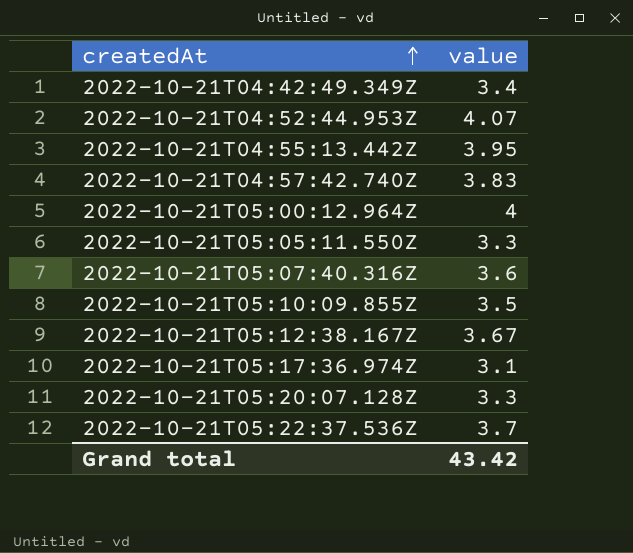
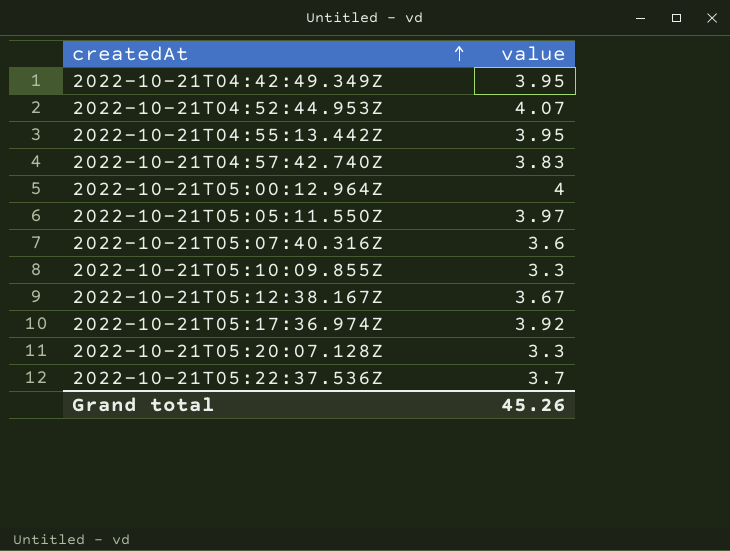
2022-10-21T04:42:49.349Z | value: 3.4 -> 3.95
2022-10-21T05:05:11.550Z | value: 3.3 -> 3.97
2022-10-21T05:10:09.855Z | value: 3.5 -> 3.3
2022-10-21T05:17:36.974Z | value: 3.1 -> 3.92
Grand total | value: 43.42 -> 45.26

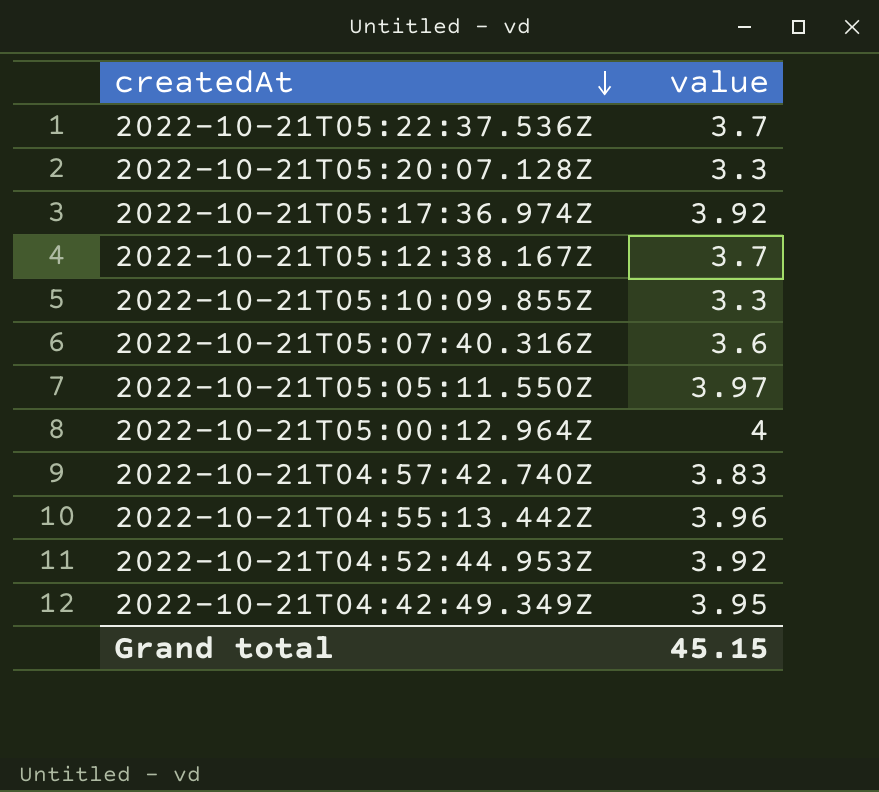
row order: createdAt ascending -> createdAt descending
2022-10-21T05:12:38.167Z | value: 3.67 -> 3.7
2022-10-21T04:55:13.442Z | value: 3.95 -> 3.96
2022-10-21T04:52:44.953Z | value: 4.07 -> 3.92
Grand total | value: 45.26 -> 45.15

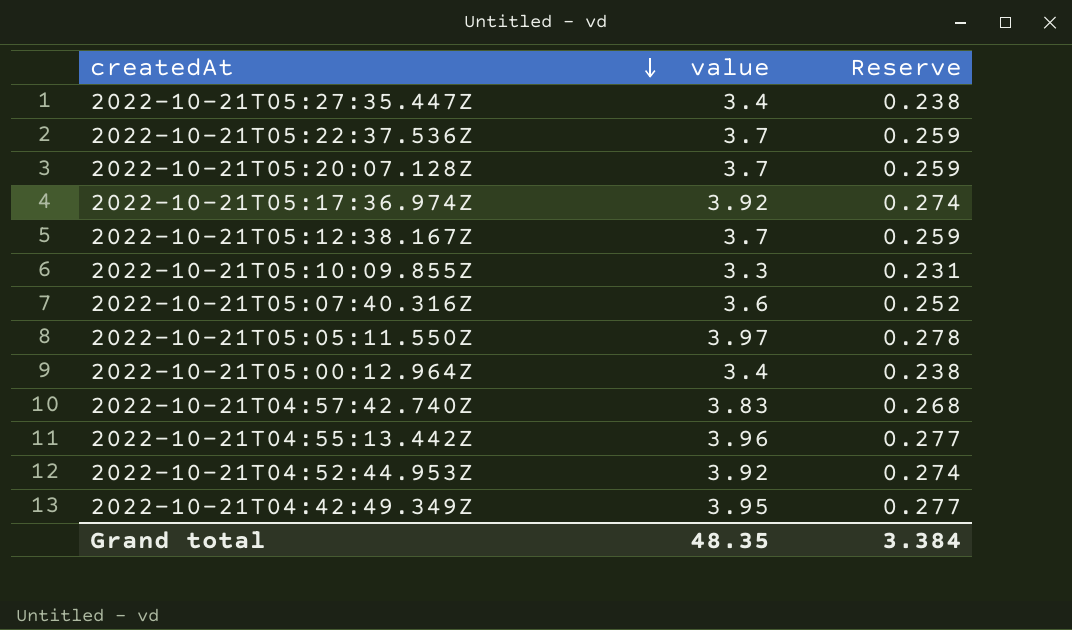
column Reserve | formula: none -> [value] * 0.07
row 2022-10-21T05:27:35.447Z: none -> 3.4 | 0.238
2022-10-21T05:20:07.128Z | value: 3.3 -> 3.7
2022-10-21T05:00:12.964Z | value: 4 -> 3.4
Grand total | value: 45.15 -> 48.35

